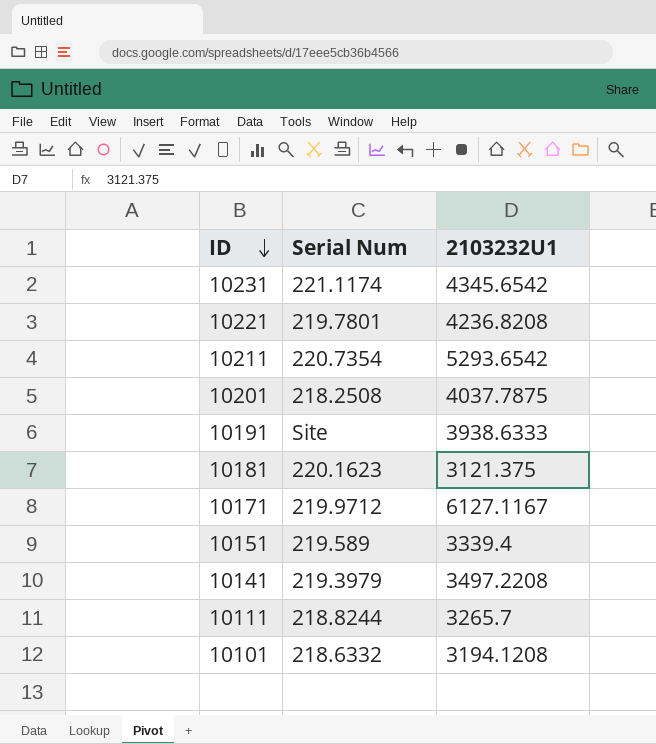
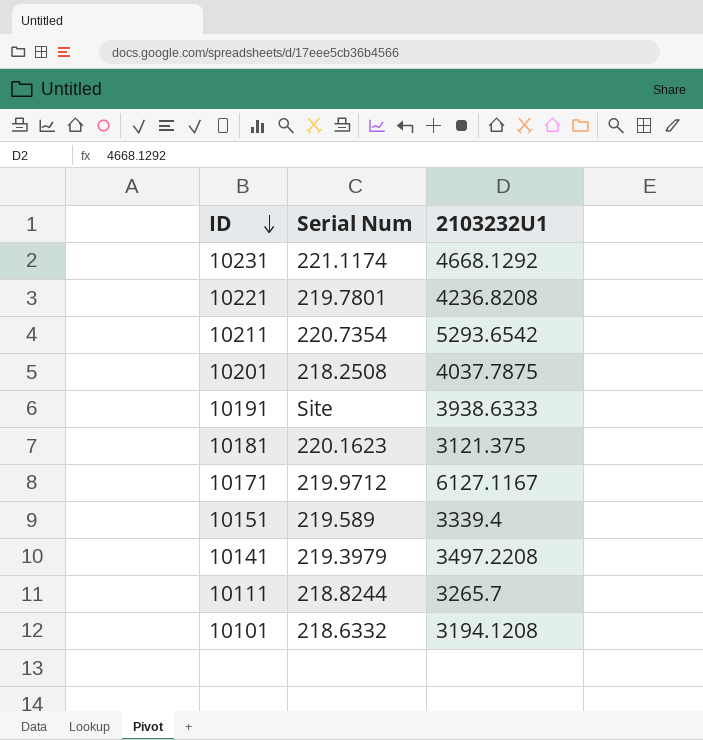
10231 | 2103232U1: 4345.6542 -> 4668.1292

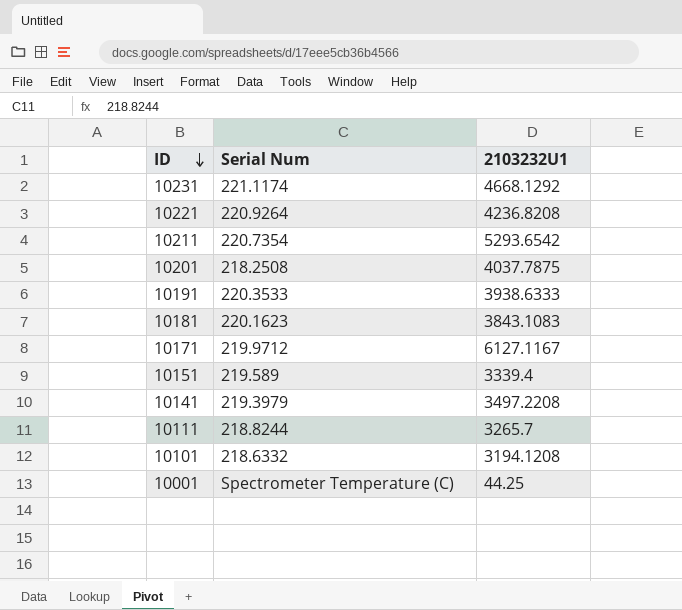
10221 | Serial Num: 219.7801 -> 220.9264
10191 | Serial Num: Site -> 220.3533
10181 | 2103232U1: 3121.375 -> 3843.1083
row 10001: none -> Spectrometer Temperature (C) | 44.25

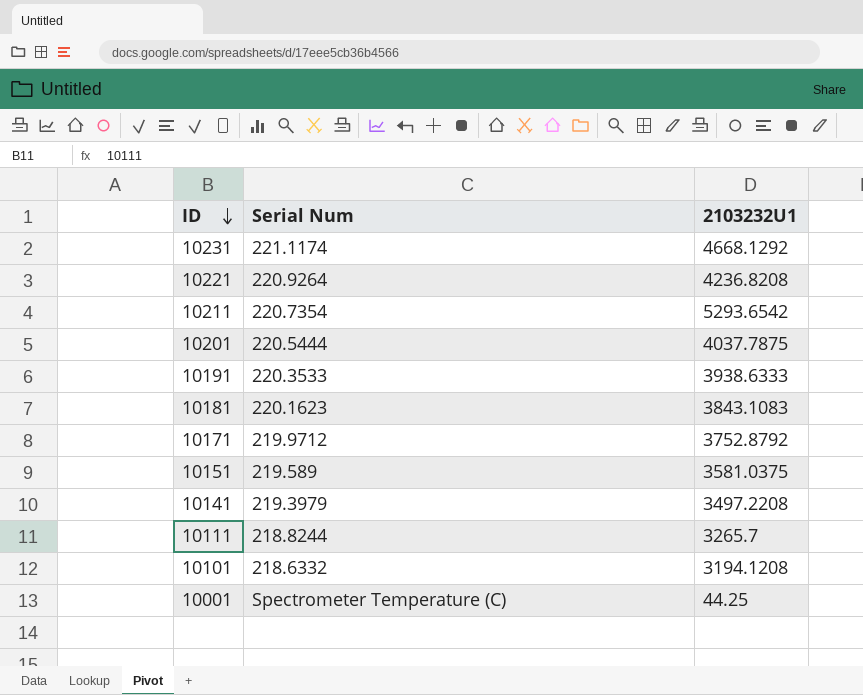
10201 | Serial Num: 218.2508 -> 220.5444
10171 | 2103232U1: 6127.1167 -> 3752.8792
10151 | 2103232U1: 3339.4 -> 3581.0375

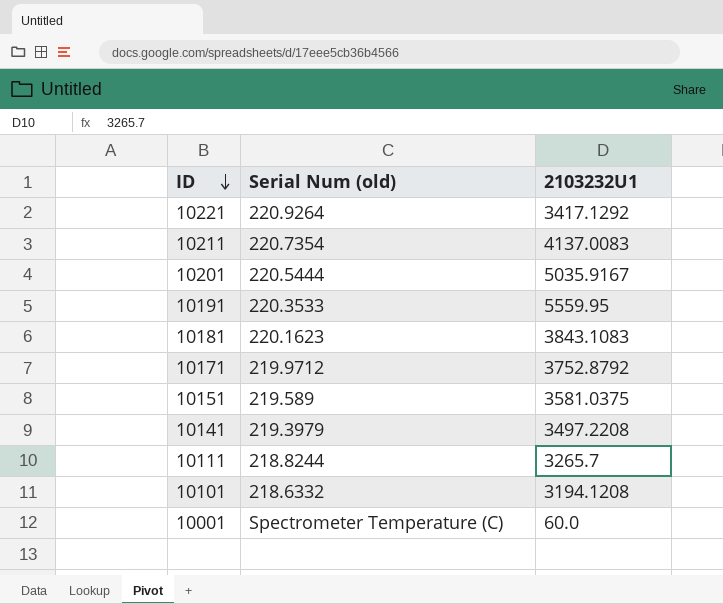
column name: Serial Num -> Serial Num (old)
row 10231: 221.1174 | 4668.1292 -> none
10221 | 2103232U1: 4236.8208 -> 3417.1292
10211 | 2103232U1: 5293.6542 -> 4137.0083
10201 | 2103232U1: 4037.7875 -> 5035.9167
10191 | 2103232U1: 3938.6333 -> 5559.95
10001 | 2103232U1: 44.25 -> 60.0

